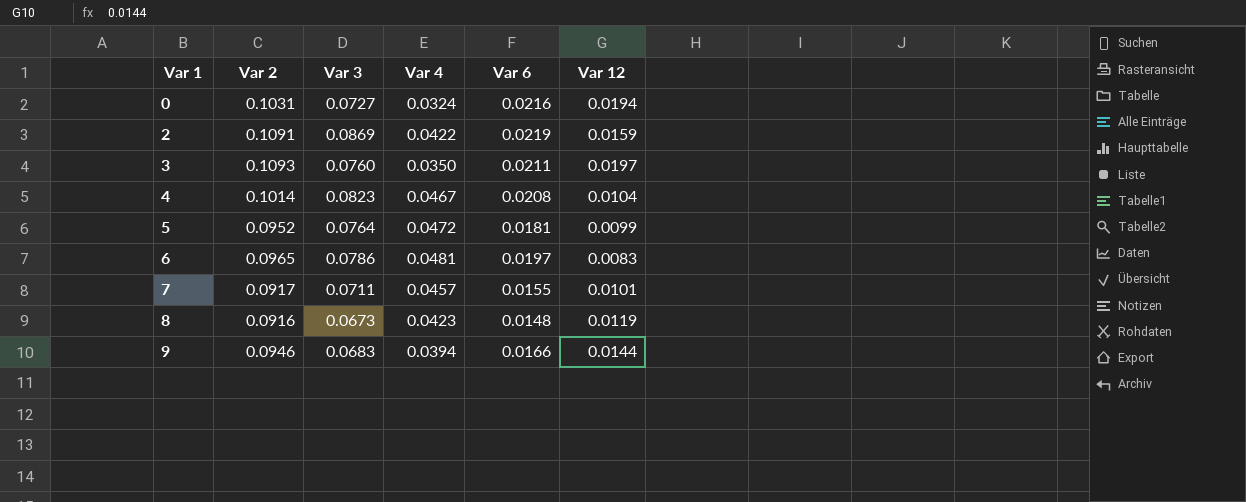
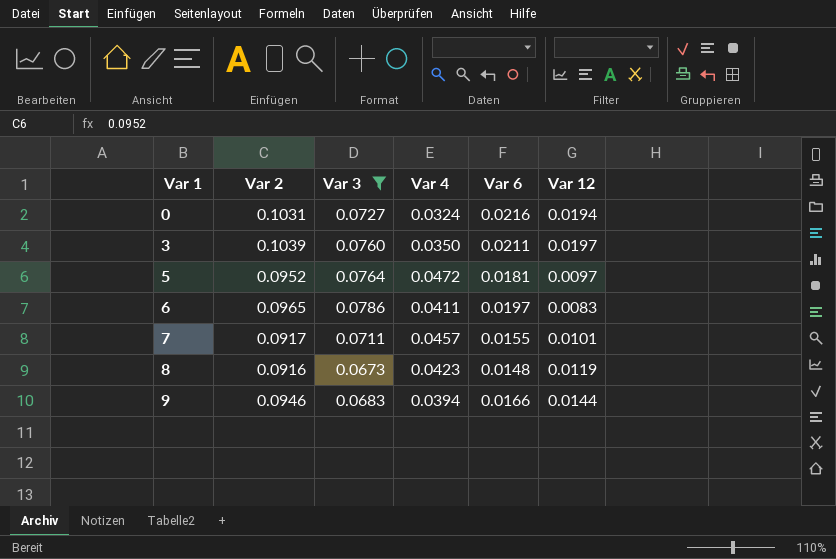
filter: none -> Var 3 <= 0.0786
3 | Var 2: 0.1093 -> 0.1039
5 | Var 12: 0.0099 -> 0.0097
6 | Var 4: 0.0481 -> 0.0411

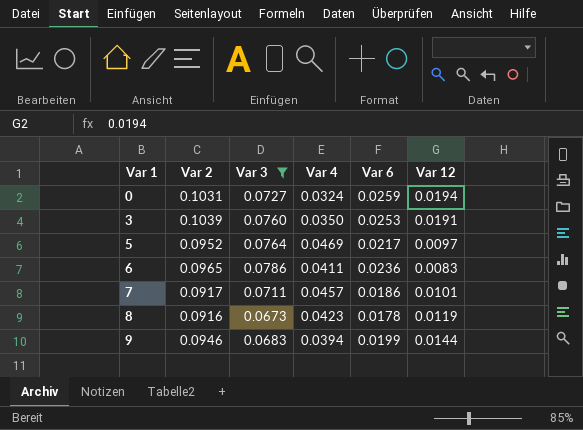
0 | Var 6: 0.0216 -> 0.0259
3 | Var 6: 0.0211 -> 0.0253
3 | Var 12: 0.0197 -> 0.0191
5 | Var 4: 0.0472 -> 0.0469
5 | Var 6: 0.0181 -> 0.0217
6 | Var 6: 0.0197 -> 0.0236
7 | Var 6: 0.0155 -> 0.0186
8 | Var 6: 0.0148 -> 0.0178
9 | Var 6: 0.0166 -> 0.0199

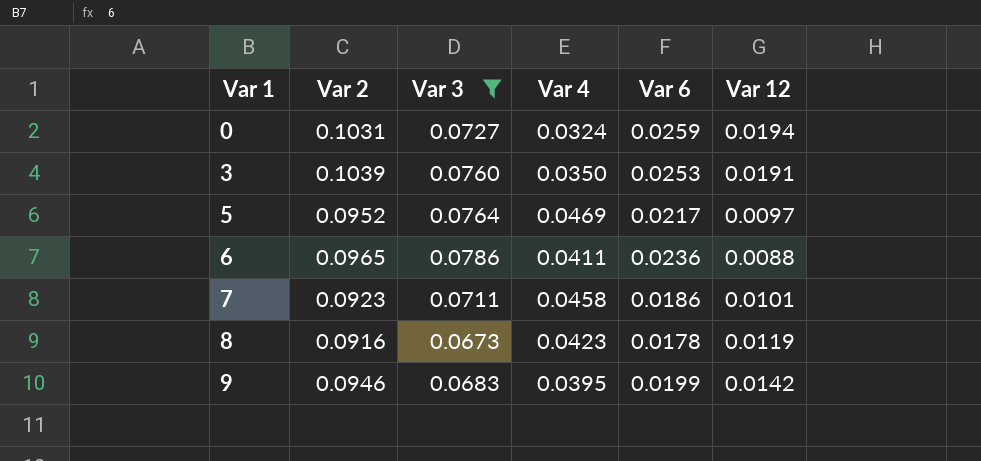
6 | Var 12: 0.0083 -> 0.0088
7 | Var 2: 0.0917 -> 0.0923
7 | Var 4: 0.0457 -> 0.0458
9 | Var 4: 0.0394 -> 0.0395
9 | Var 12: 0.0144 -> 0.0142

